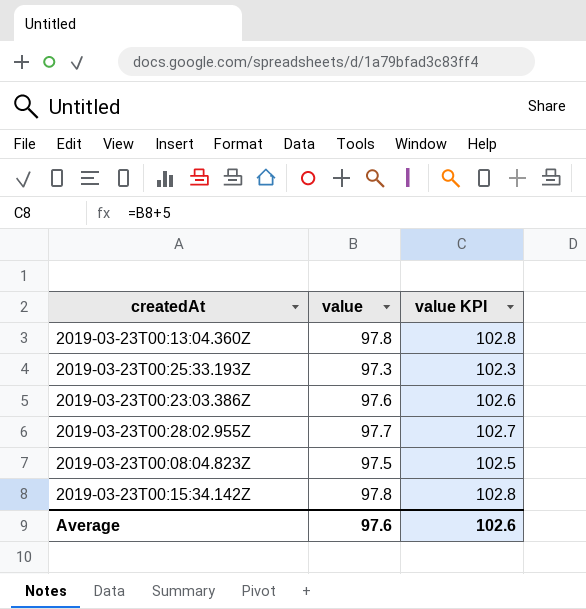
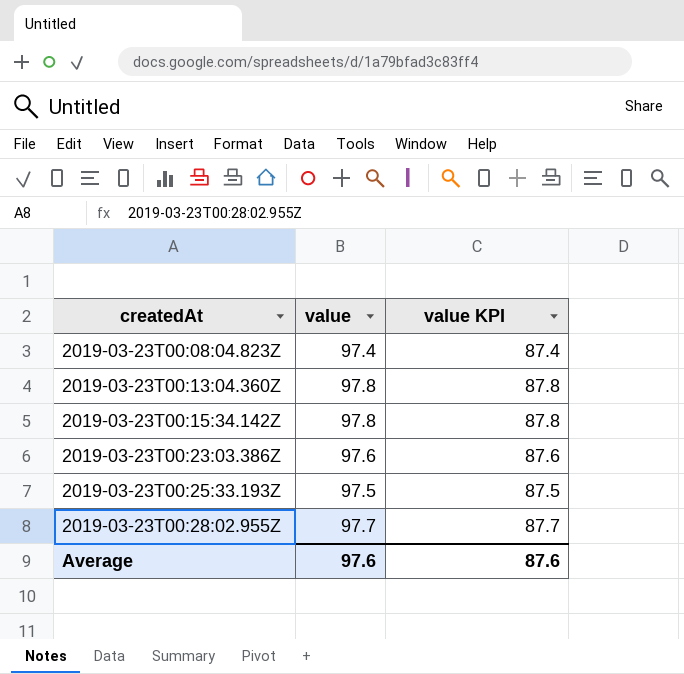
row order: none -> createdAt ascending
column value KPI | formula: [value] + 5 -> [value] - 10
2019-03-23T00:08:04.823Z | value: 97.5 -> 97.4
2019-03-23T00:25:33.193Z | value: 97.3 -> 97.5
Average | value KPI: 102.6 -> 87.6

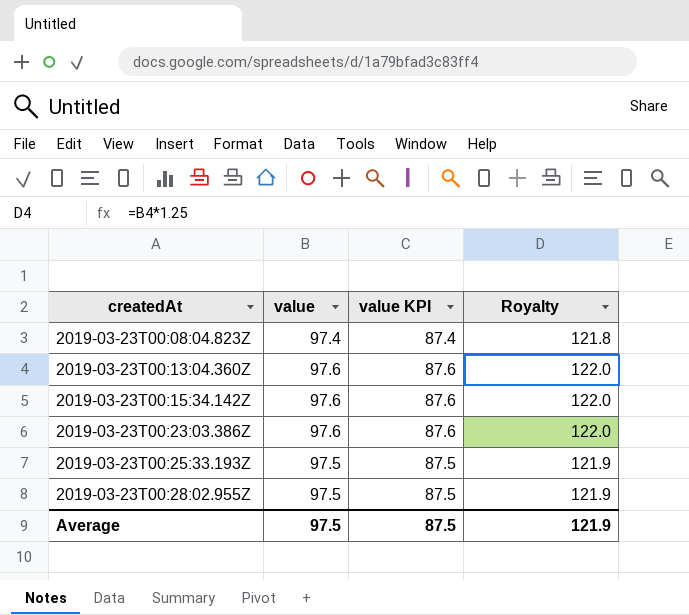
column Royalty | formula: none -> [value] * 1.25
2019-03-23T00:13:04.360Z | value: 97.8 -> 97.6
2019-03-23T00:13:04.360Z | value KPI: 87.8 -> 87.6
2019-03-23T00:15:34.142Z | value: 97.8 -> 97.6
2019-03-23T00:15:34.142Z | value KPI: 87.8 -> 87.6
2019-03-23T00:28:02.955Z | value: 97.7 -> 97.5
2019-03-23T00:28:02.955Z | value KPI: 87.7 -> 87.5
Average | value: 97.6 -> 97.5
Average | value KPI: 87.6 -> 87.5

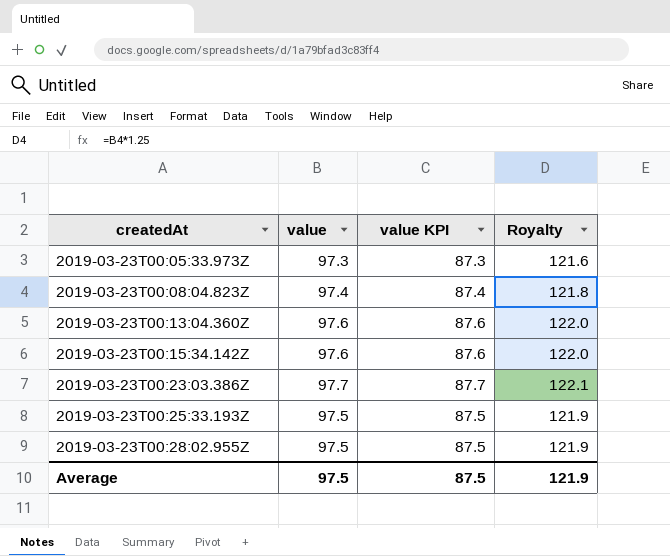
row 2019-03-23T00:05:33.973Z: none -> 97.3 | 87.3 | 121.6
2019-03-23T00:23:03.386Z | value: 97.6 -> 97.7
2019-03-23T00:23:03.386Z | value KPI: 87.6 -> 87.7
2019-03-23T00:23:03.386Z | Royalty: 122.0 -> 122.1

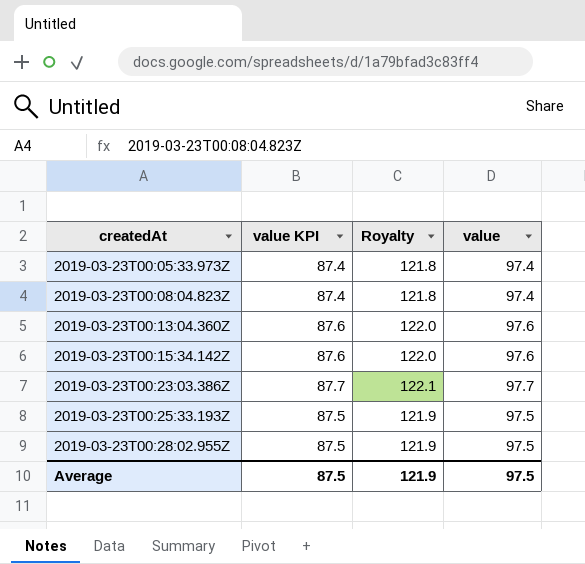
column value | position: 2 -> 4
2019-03-23T00:05:33.973Z | value KPI: 87.3 -> 87.4
2019-03-23T00:05:33.973Z | Royalty: 121.6 -> 121.8
2019-03-23T00:05:33.973Z | value: 97.3 -> 97.4

